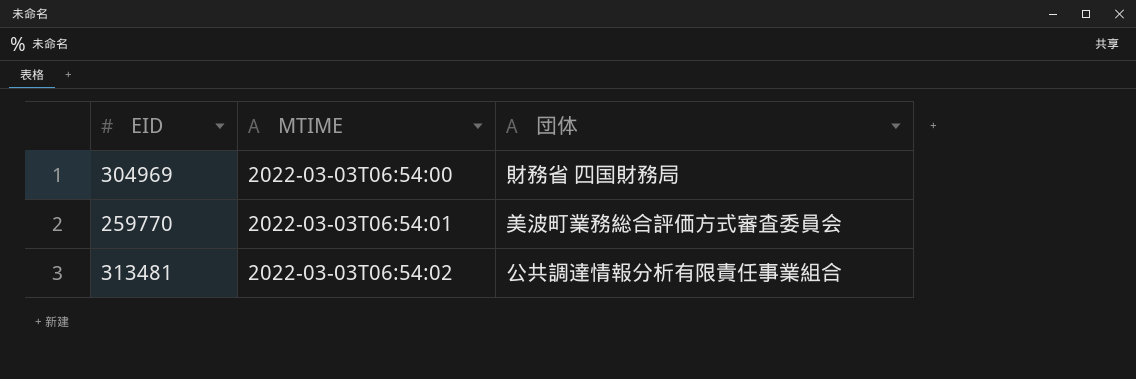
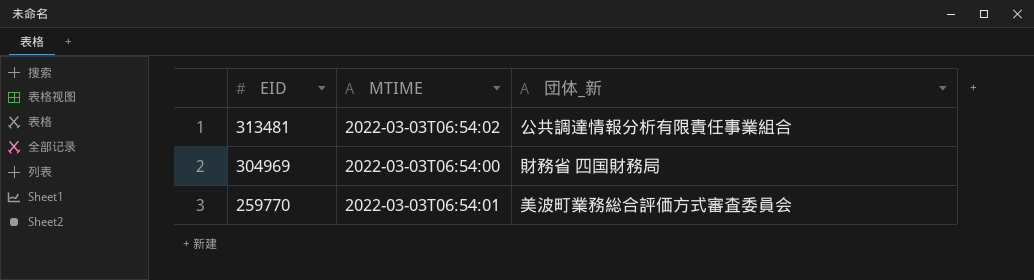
row order: MTIME ascending -> EID descending
column name: 団体 -> 団体_新

